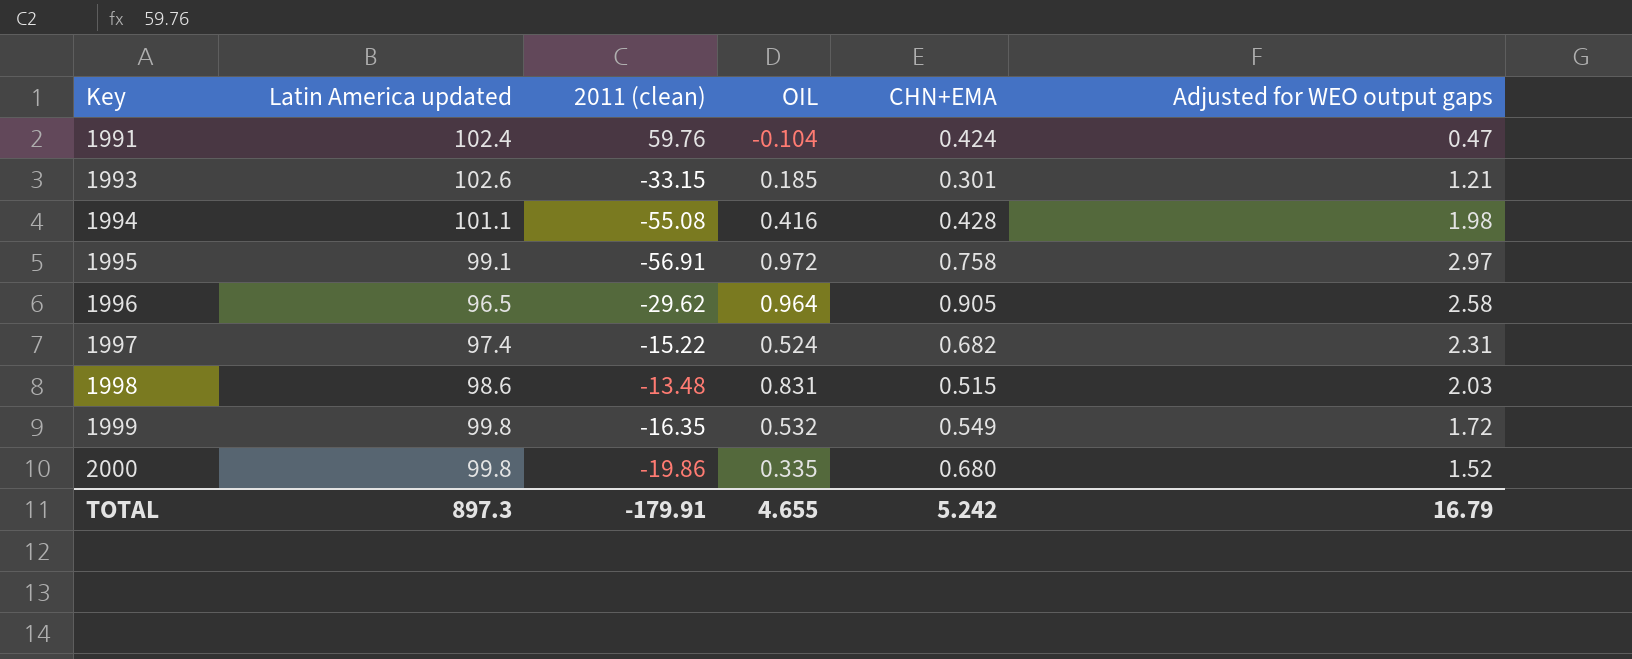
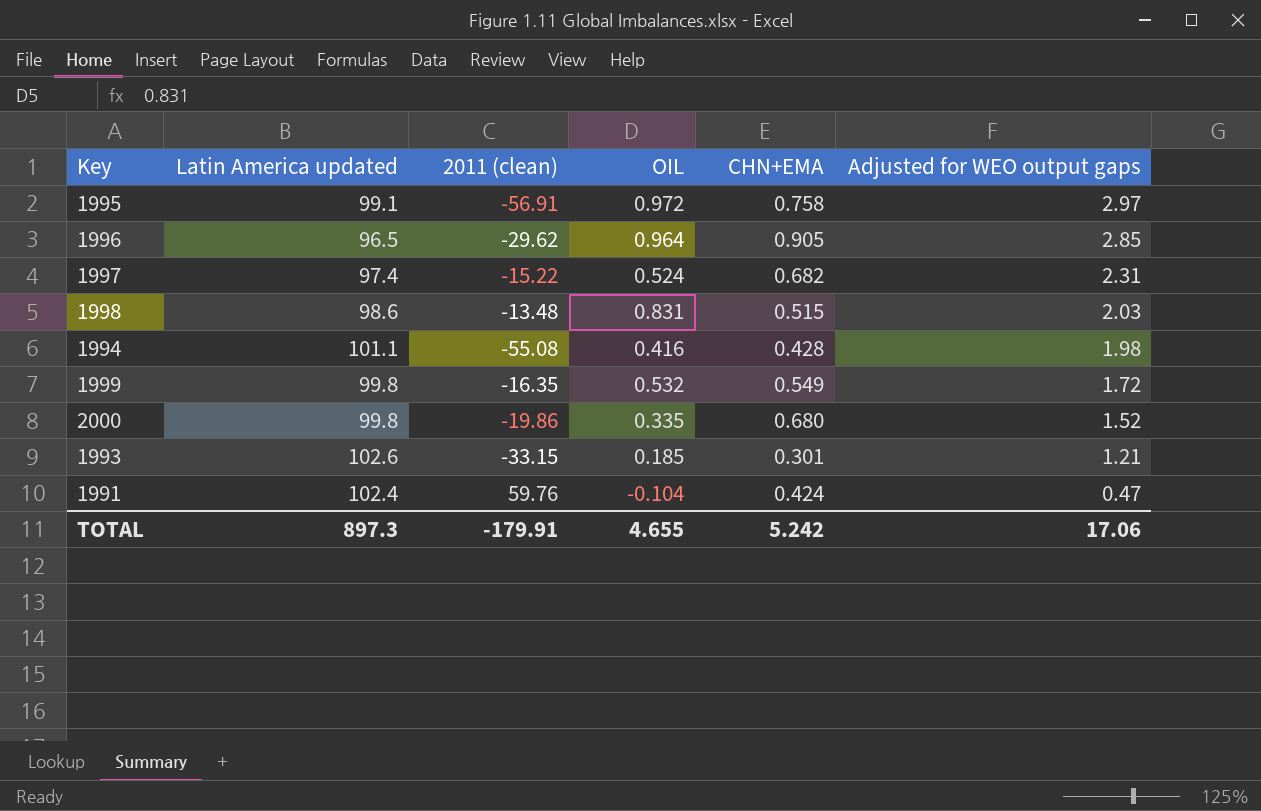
row order: Key ascending -> Adjusted for WEO output gaps descending
1996 | Adjusted for WEO output gaps: 2.58 -> 2.85
TOTAL | Adjusted for WEO output gaps: 16.79 -> 17.06

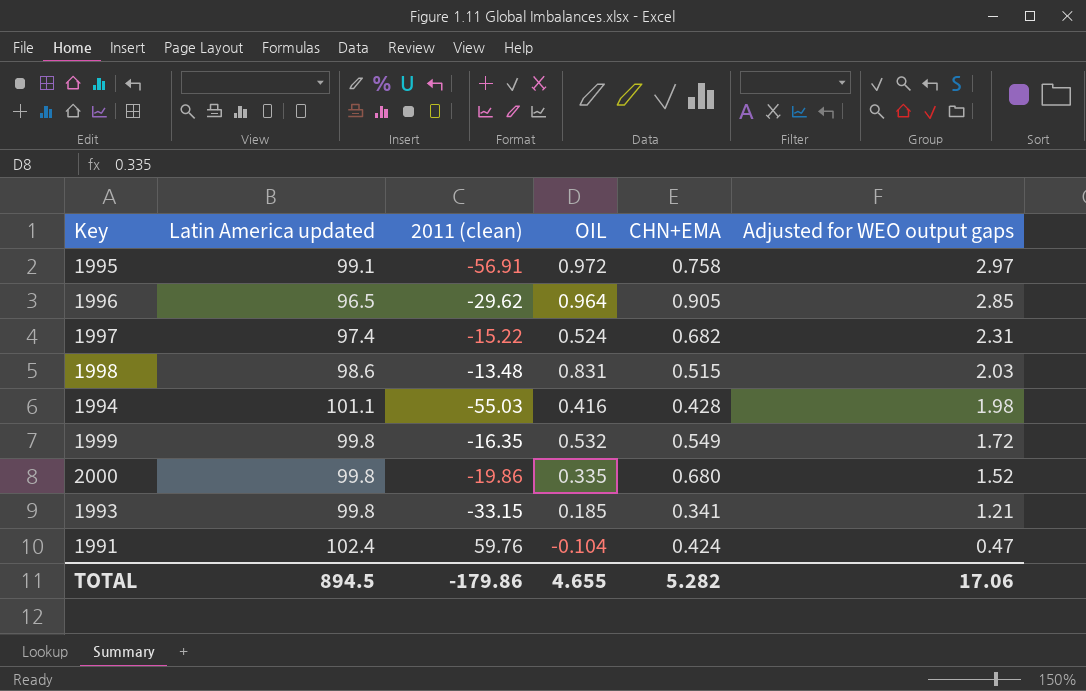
1994 | 2011 (clean): -55.08 -> -55.03
1993 | Latin America updated: 102.6 -> 99.8
1993 | CHN+EMA: 0.301 -> 0.341
TOTAL | Latin America updated: 897.3 -> 894.5
TOTAL | 2011 (clean): -179.91 -> -179.86
TOTAL | CHN+EMA: 5.242 -> 5.282

